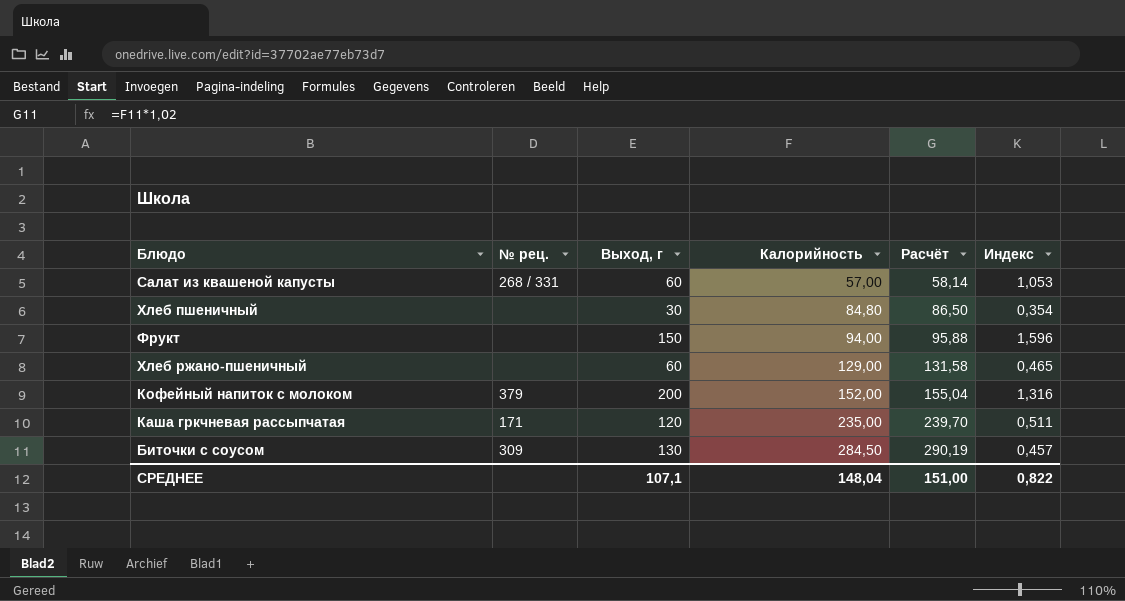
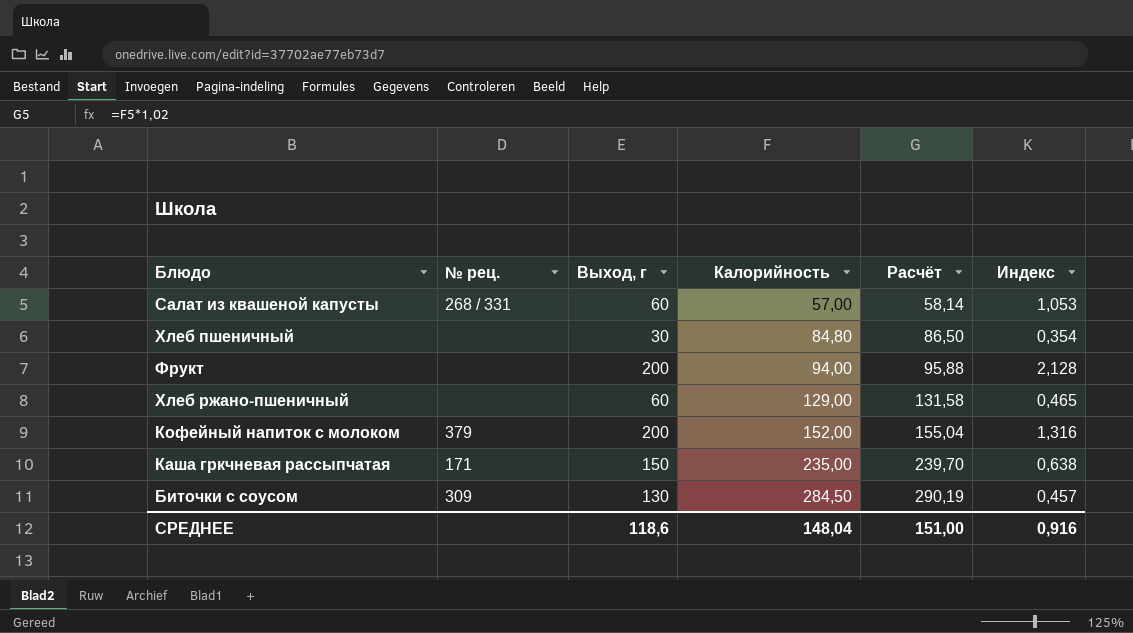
Фрукт | Выход, г: 150 -> 200
Фрукт | Индекс: 1,596 -> 2,128
Каша гркчневая рассыпчатая | Выход, г: 120 -> 150
Каша гркчневая рассыпчатая | Индекс: 0,511 -> 0,638
СРЕДНЕЕ | Выход, г: 107,1 -> 118,6
СРЕДНЕЕ | Индекс: 0,822 -> 0,916

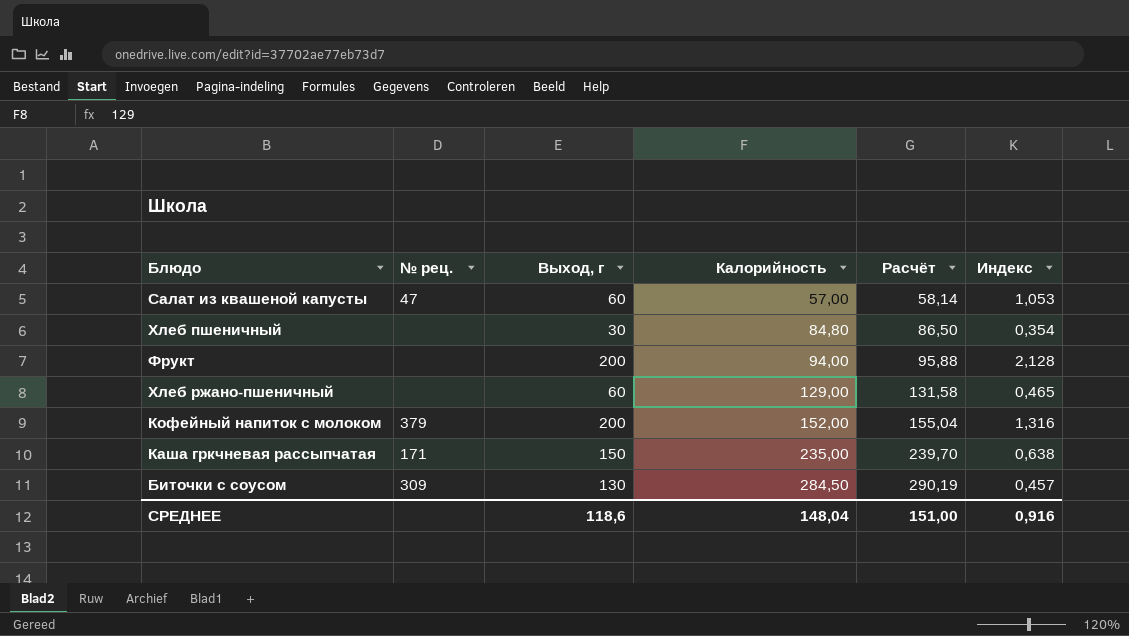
Салат из квашеной капусты | № рец.: 268 / 331 -> 47

